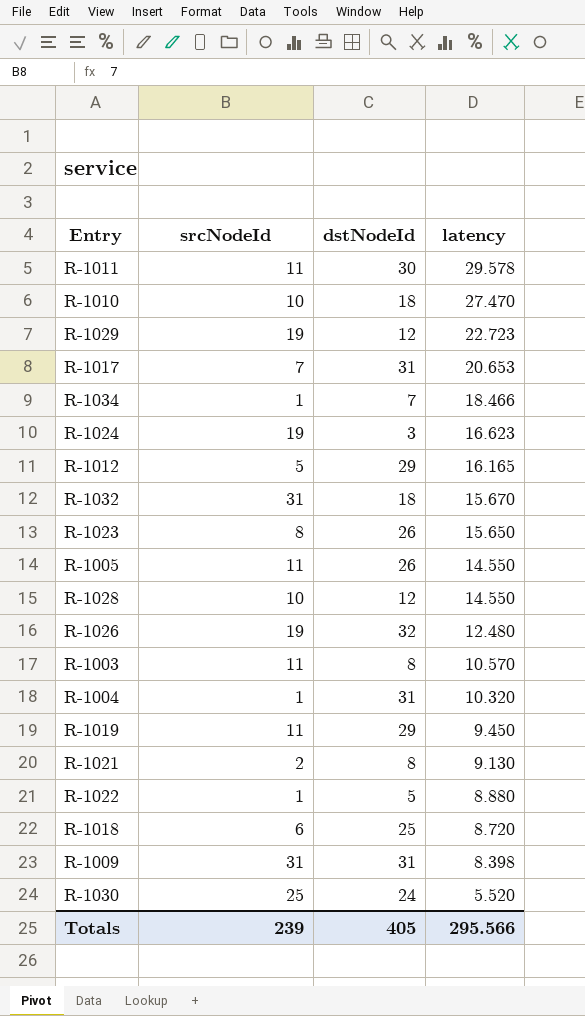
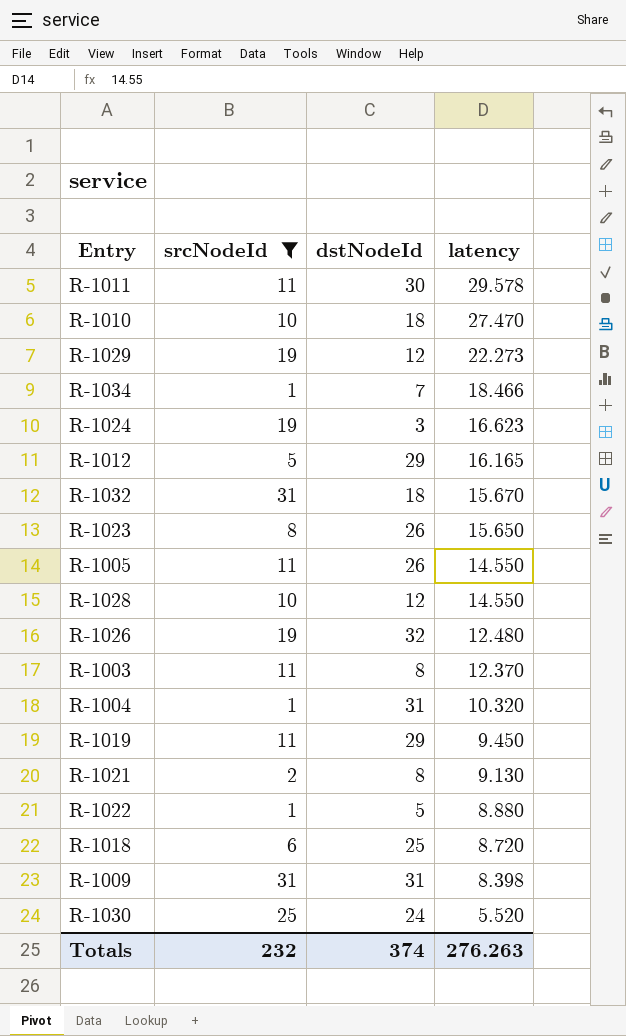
filter: none -> srcNodeId != 7
R-1029 | latency: 22.723 -> 22.273
R-1003 | latency: 10.570 -> 12.370
Totals | srcNodeId: 239 -> 232
Totals | dstNodeId: 405 -> 374
Totals | latency: 295.566 -> 276.263

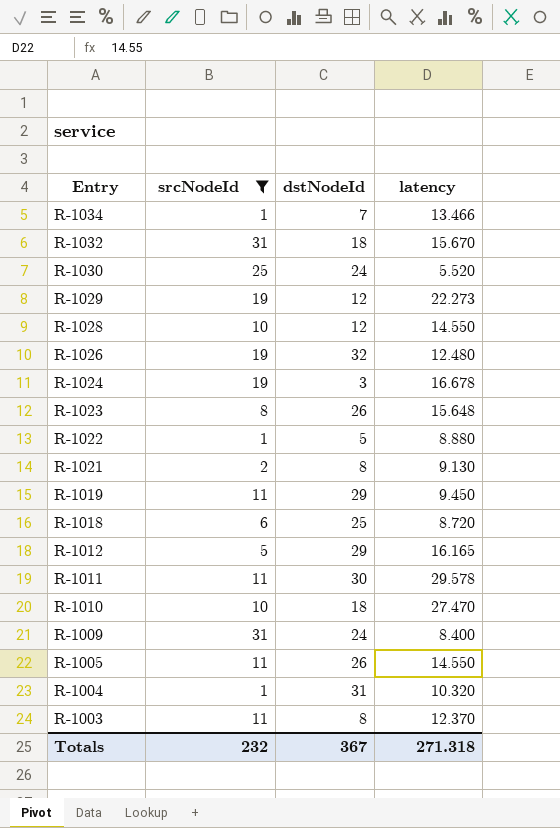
row order: latency descending -> Entry descending
R-1034 | latency: 18.466 -> 13.466
R-1024 | latency: 16.623 -> 16.678
R-1023 | latency: 15.650 -> 15.648
R-1009 | dstNodeId: 31 -> 24
R-1009 | latency: 8.398 -> 8.400
Totals | dstNodeId: 374 -> 367
Totals | latency: 276.263 -> 271.318

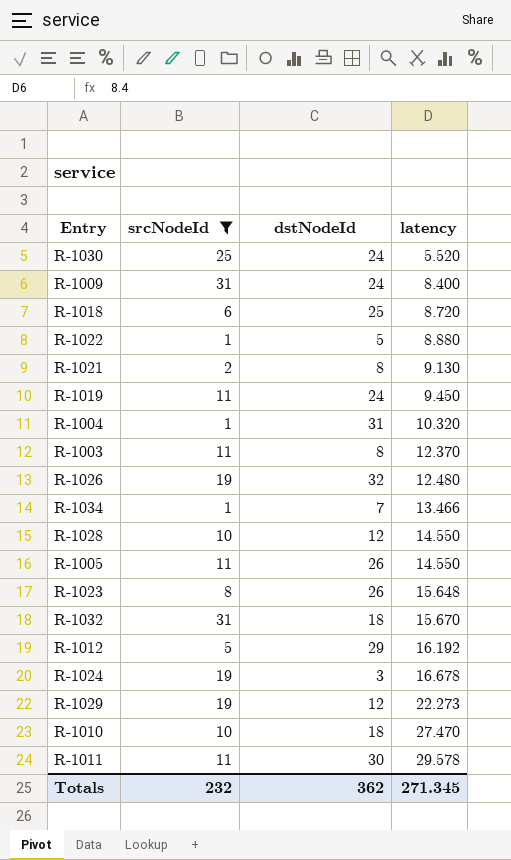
row order: Entry descending -> latency ascending
R-1019 | dstNodeId: 29 -> 24
R-1012 | latency: 16.165 -> 16.192
Totals | dstNodeId: 367 -> 362
Totals | latency: 271.318 -> 271.345

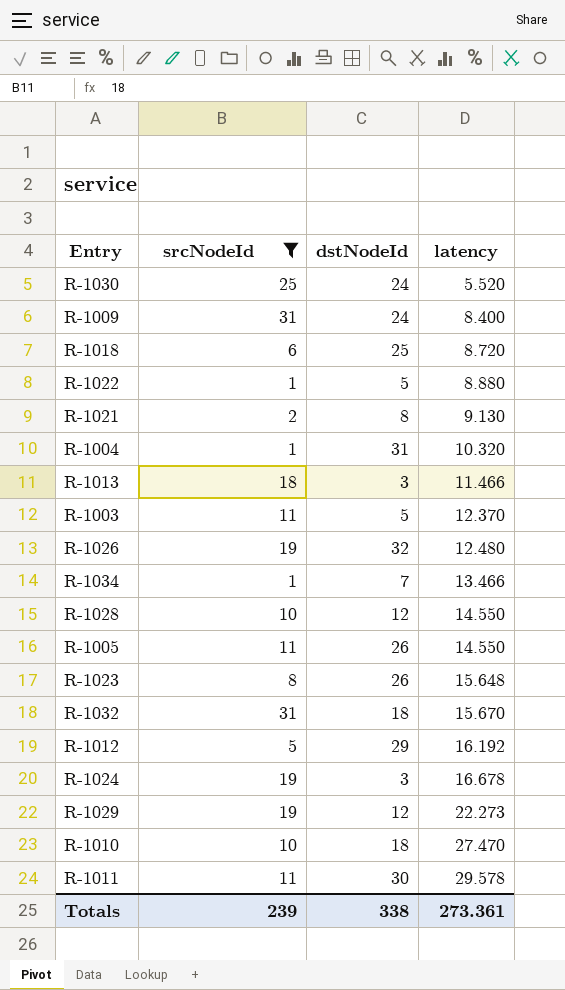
row R-1019: 11 | 24 | 9.450 -> none
row R-1013: none -> 18 | 3 | 11.466
R-1003 | dstNodeId: 8 -> 5
Totals | srcNodeId: 232 -> 239
Totals | dstNodeId: 362 -> 338
Totals | latency: 271.345 -> 273.361

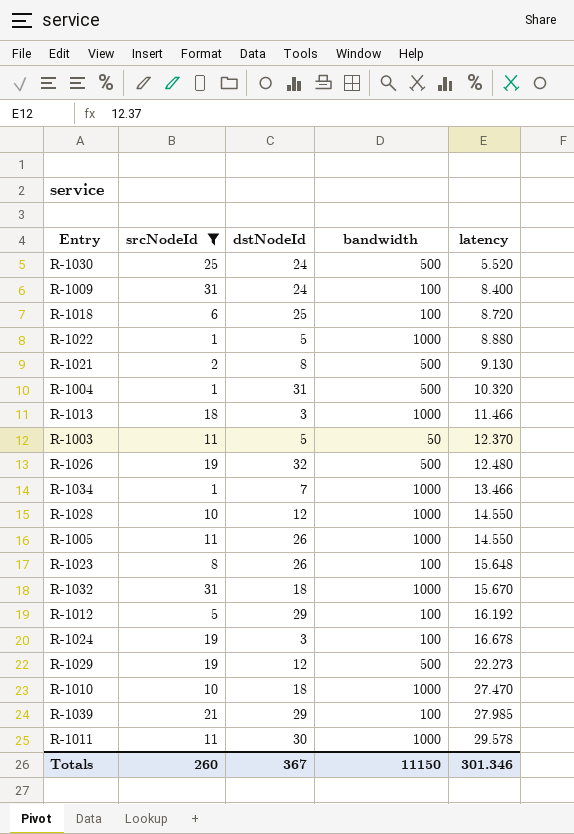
column bandwidth | position: none -> 4
row R-1039: none -> 21 | 29 | 100 | 27.985
Totals | srcNodeId: 239 -> 260
Totals | dstNodeId: 338 -> 367
Totals | latency: 273.361 -> 301.346

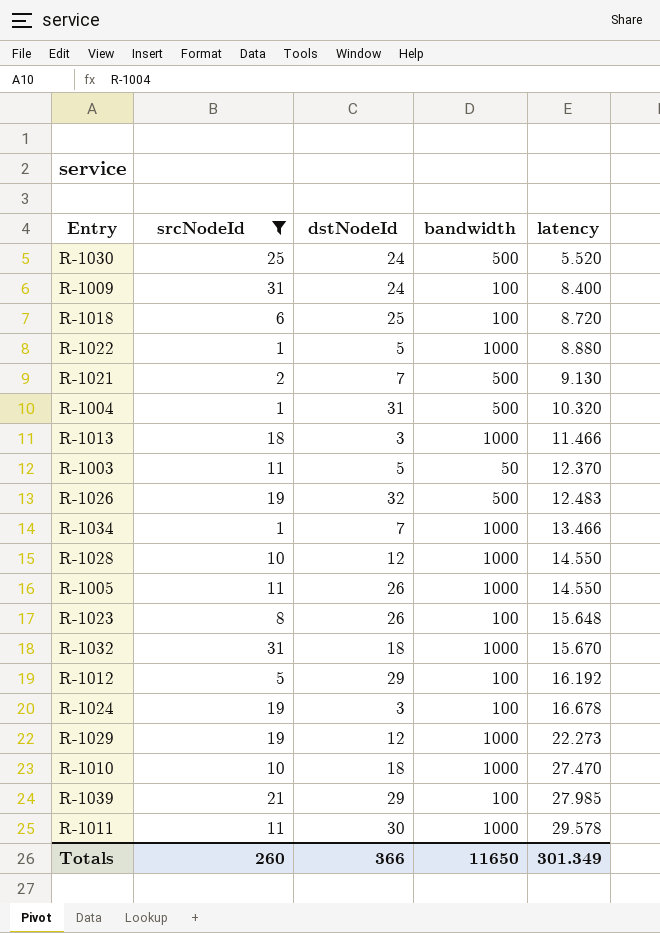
R-1021 | dstNodeId: 8 -> 7
R-1026 | latency: 12.480 -> 12.483
R-1029 | bandwidth: 500 -> 1000
Totals | dstNodeId: 367 -> 366
Totals | bandwidth: 11150 -> 11650
Totals | latency: 301.346 -> 301.349

